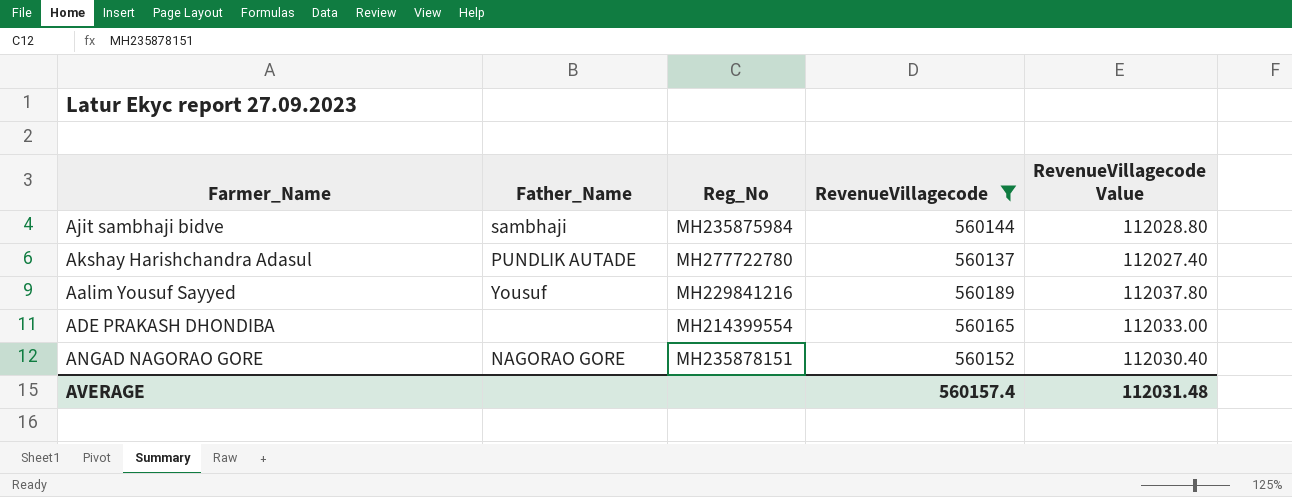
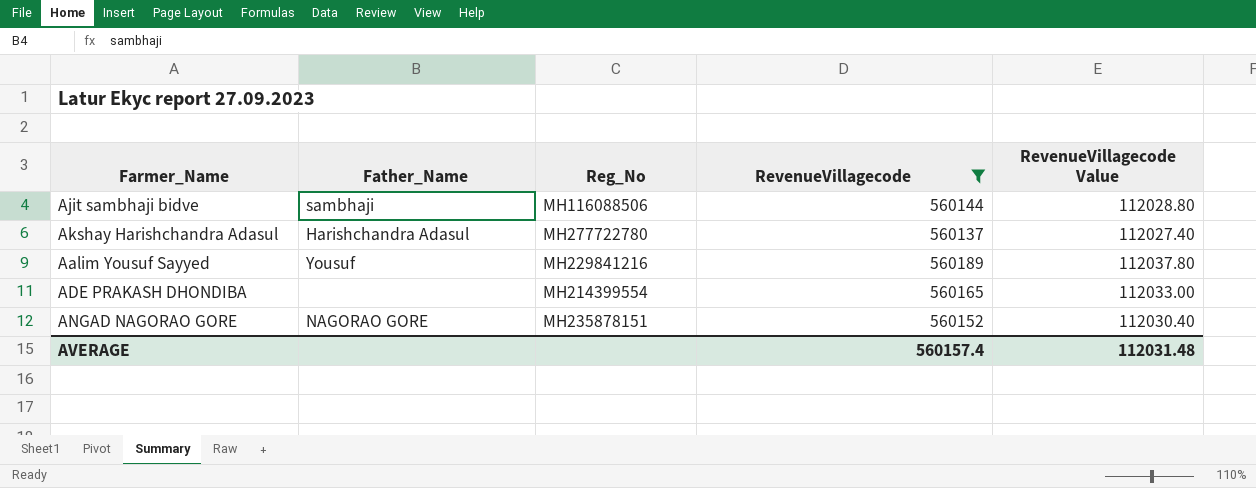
Ajit sambhaji bidve | Reg_No: MH235875984 -> MH116088506
Akshay Harishchandra Adasul | Father_Name: PUNDLIK AUTADE -> Harishchandra Adasul

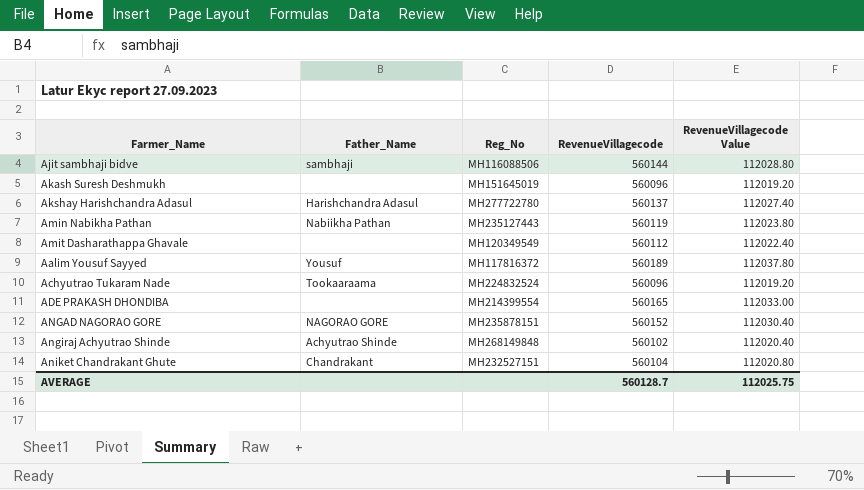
filter: RevenueVillagecode >= 560137 -> none
Aalim Yousuf Sayyed | Reg_No: MH229841216 -> MH117816372
AVERAGE | RevenueVillagecode: 560157.4 -> 560128.7
AVERAGE | RevenueVillagecode Value: 112031.48 -> 112025.75

